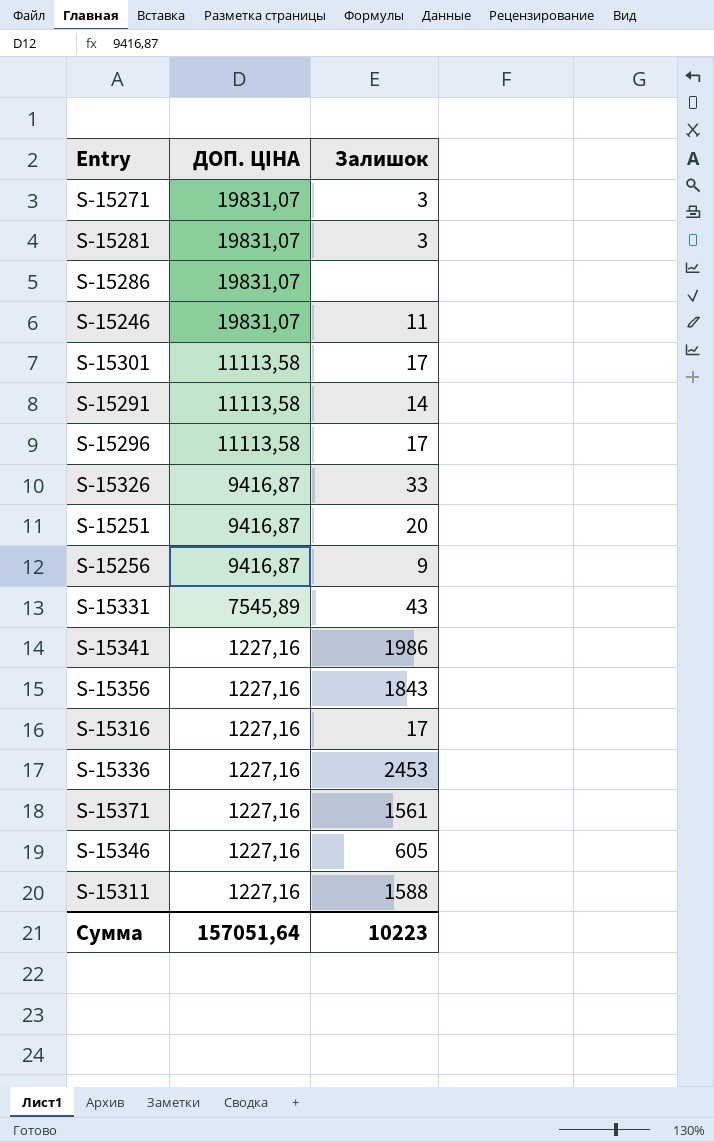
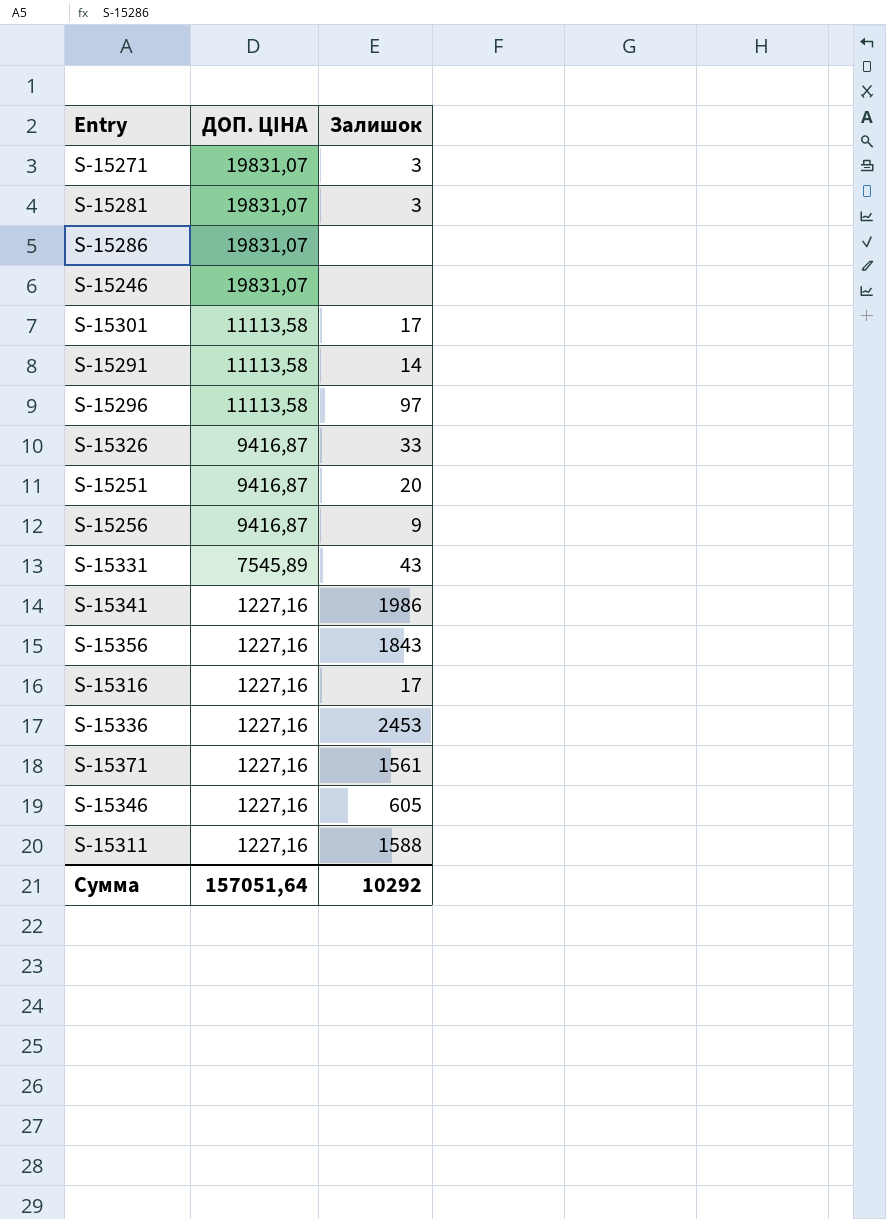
S-15246 | Залишок: 11 -> none
S-15296 | Залишок: 17 -> 97
Сумма | Залишок: 10223 -> 10292

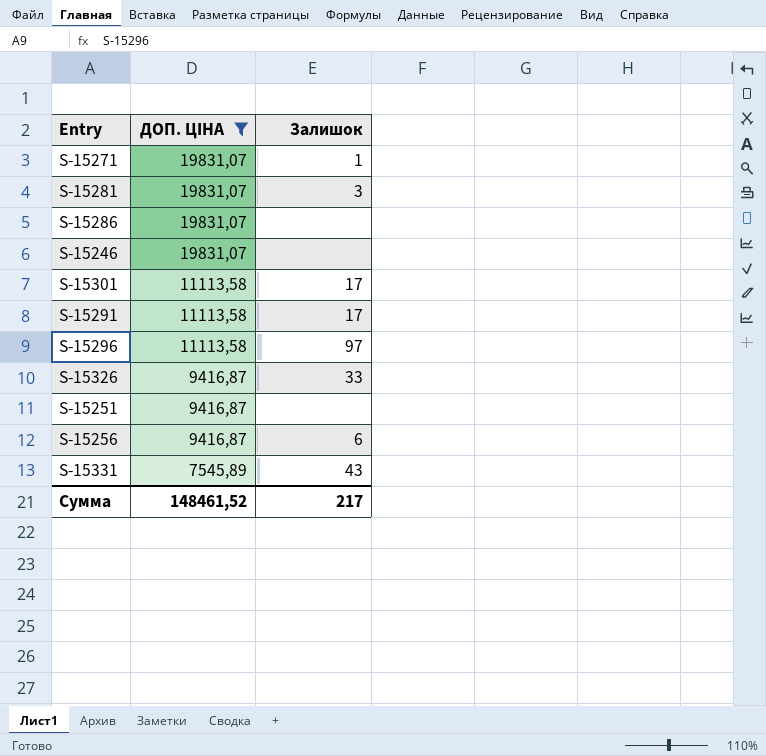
filter: none -> ДОП. ЦІНА != 1227,16
S-15271 | Залишок: 3 -> 1
S-15291 | Залишок: 14 -> 17
S-15251 | Залишок: 20 -> none
S-15256 | Залишок: 9 -> 6
Сумма | ДОП. ЦІНА: 157051,64 -> 148461,52
Сумма | Залишок: 10292 -> 217

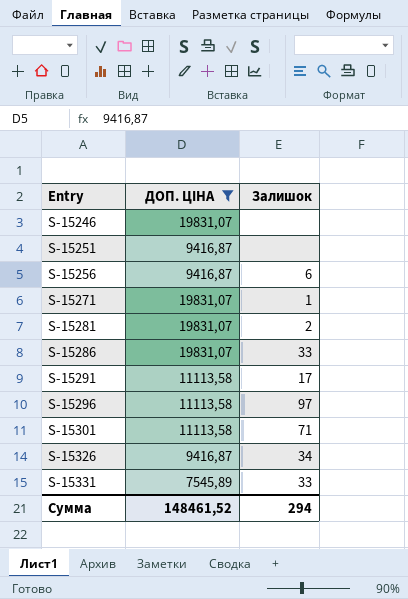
row order: ДОП. ЦІНА descending -> Entry ascending
S-15281 | Залишок: 3 -> 2
S-15286 | Залишок: none -> 33
S-15301 | Залишок: 17 -> 71
S-15326 | Залишок: 33 -> 34
S-15331 | Залишок: 43 -> 33
Сумма | Залишок: 217 -> 294

